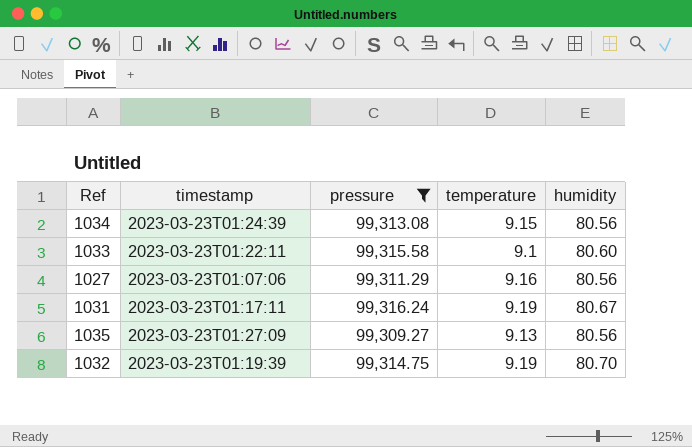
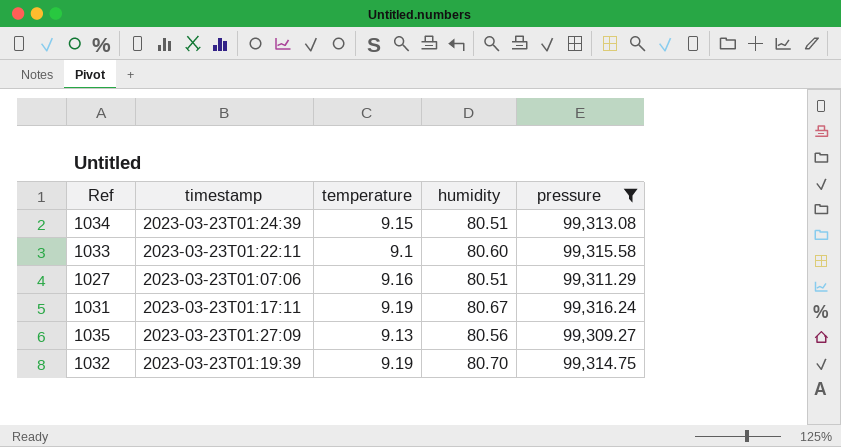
column pressure | position: 3 -> 5
1034 | humidity: 80.56 -> 80.51
1027 | humidity: 80.56 -> 80.51

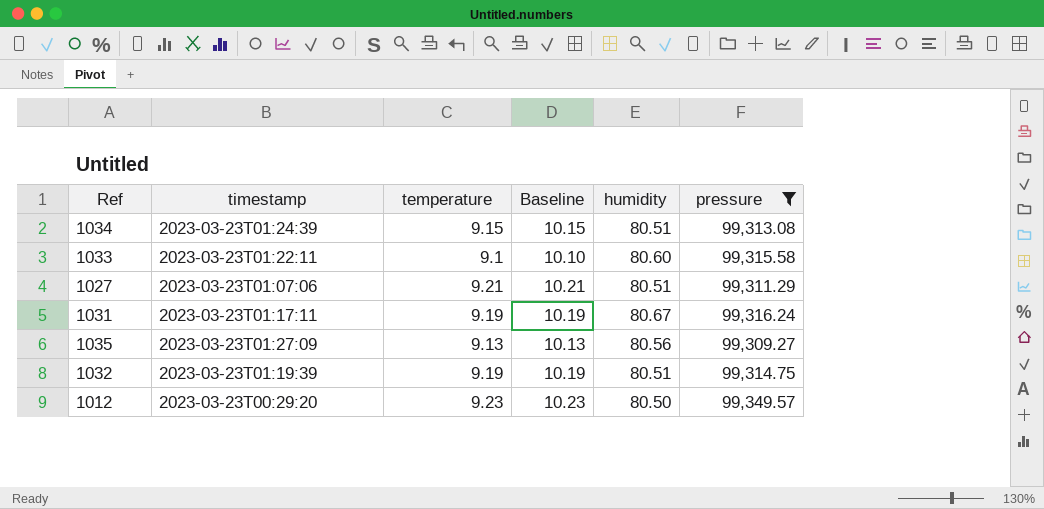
column Baseline | formula: none -> [temperature] + 1
1027 | temperature: 9.16 -> 9.21
1032 | humidity: 80.70 -> 80.51
row 1012: none -> 2023-03-23T00:29:20 | 9.23 | 10.23 | 80.50 | 99,349.57

